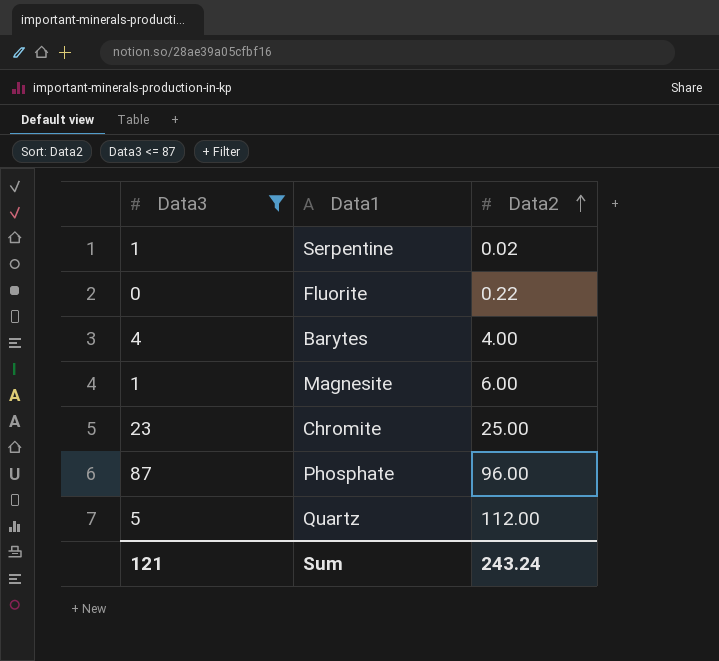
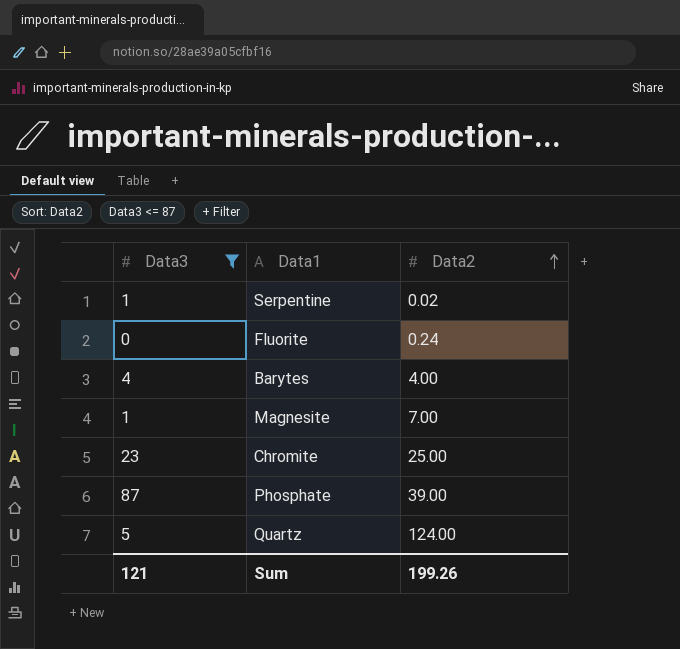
Fluorite | Data2: 0.22 -> 0.24
Magnesite | Data2: 6.00 -> 7.00
Phosphate | Data2: 96.00 -> 39.00
Quartz | Data2: 112.00 -> 124.00
Sum | Data2: 243.24 -> 199.26

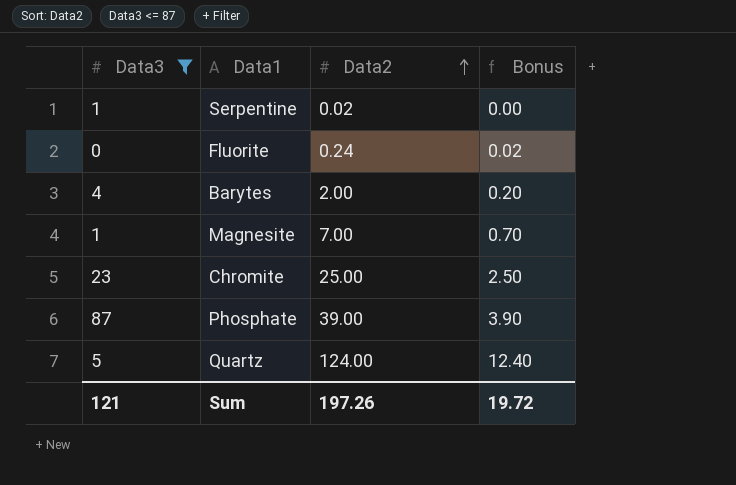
column Bonus | formula: none -> [Data2] * 0.1
Barytes | Data2: 4.00 -> 2.00
Sum | Data2: 199.26 -> 197.26

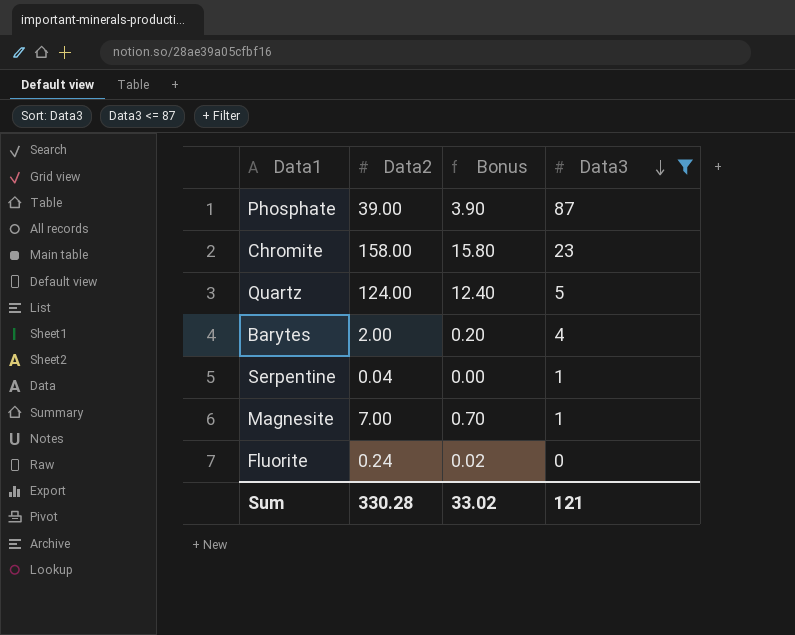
row order: Data2 ascending -> Data3 descending
column Data3 | position: 1 -> 4
Chromite | Data2: 25.00 -> 158.00
Chromite | Bonus: 2.50 -> 15.80
Serpentine | Data2: 0.02 -> 0.04
Sum | Data2: 197.26 -> 330.28
Sum | Bonus: 19.72 -> 33.02

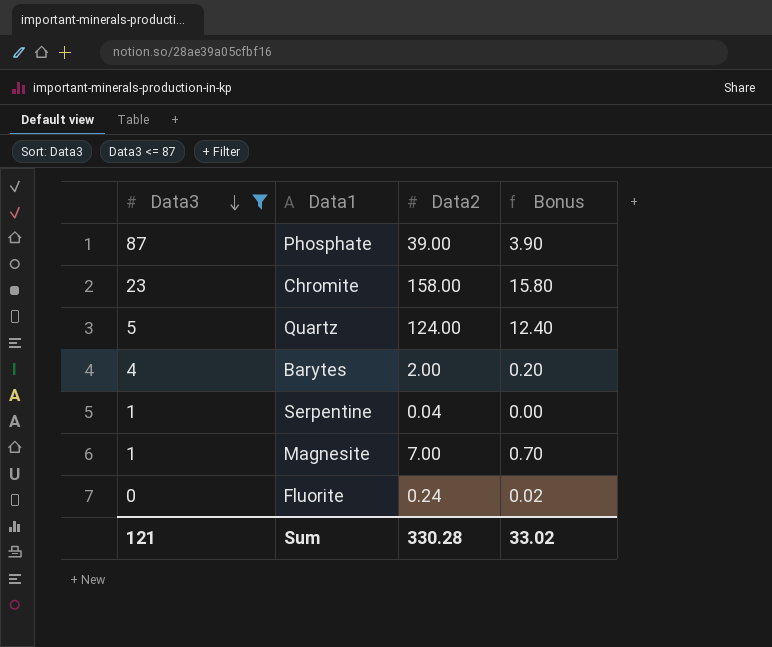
column Data3 | position: 4 -> 1

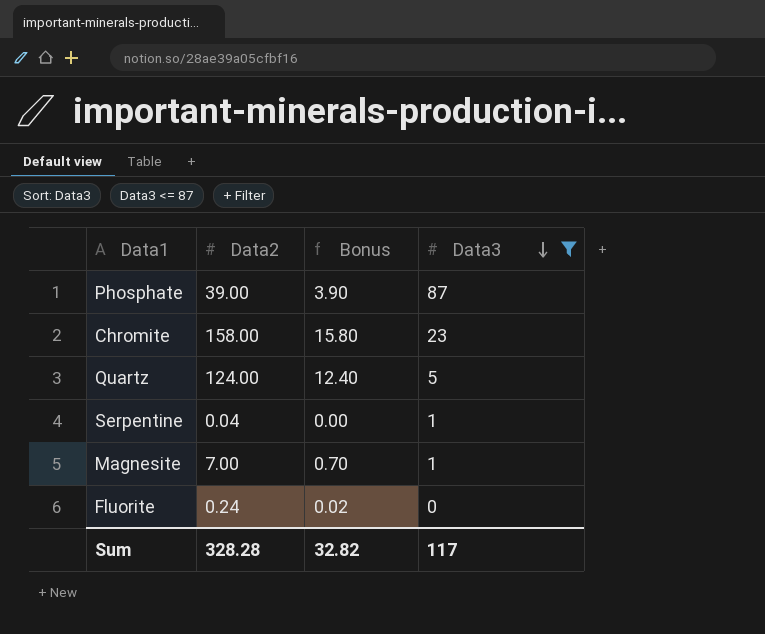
column Data3 | position: 1 -> 4
row Barytes: 4 | 2.00 | 0.20 -> none
Sum | Data2: 330.28 -> 328.28
Sum | Bonus: 33.02 -> 32.82
Sum | Data3: 121 -> 117

